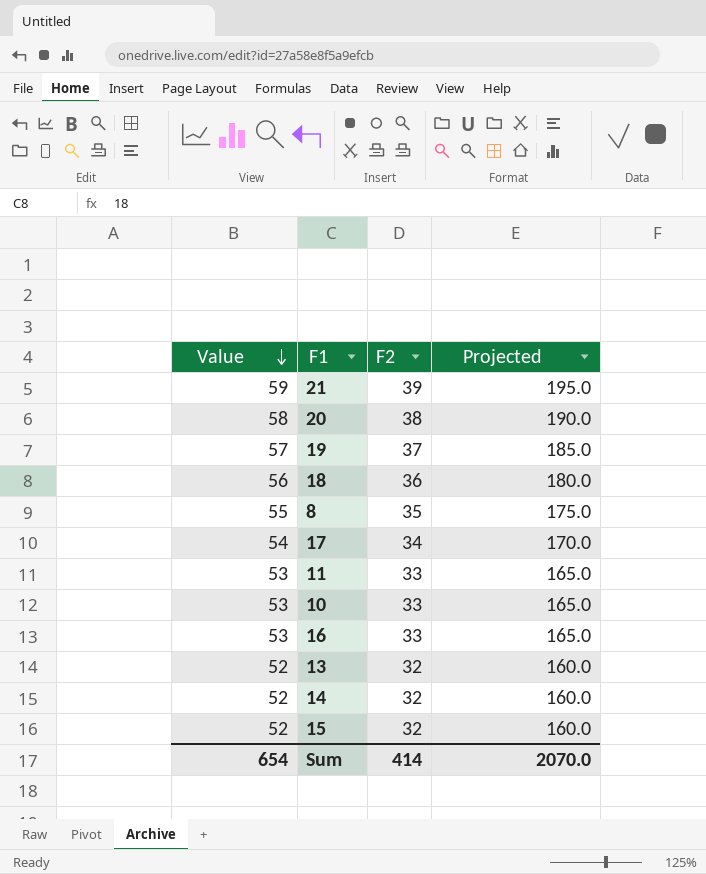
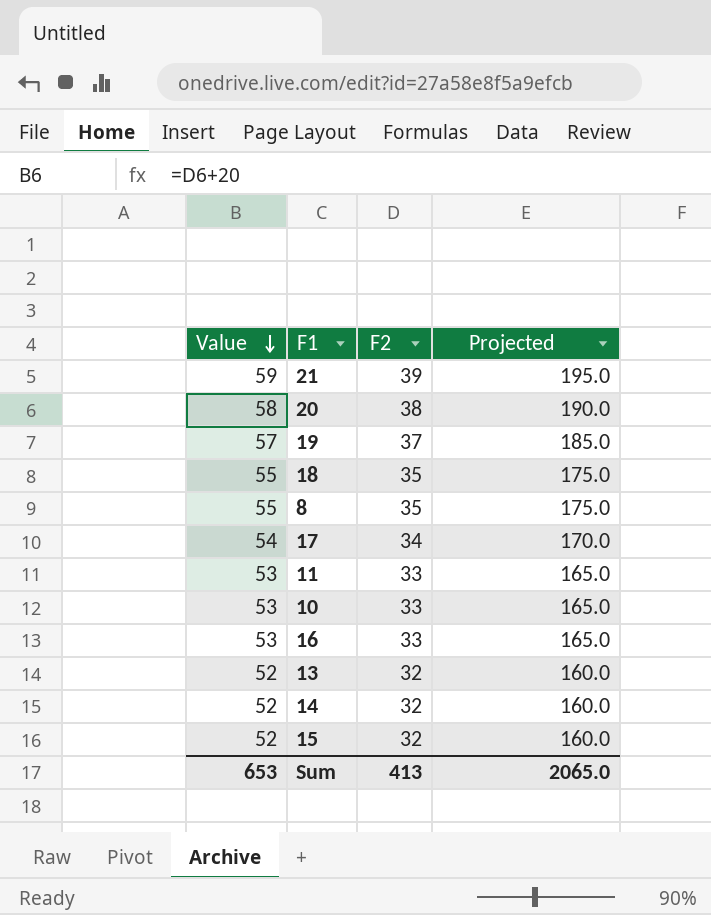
18 | Value: 56 -> 55
18 | F2: 36 -> 35
18 | Projected: 180.0 -> 175.0
Sum | Value: 654 -> 653
Sum | F2: 414 -> 413
Sum | Projected: 2070.0 -> 2065.0

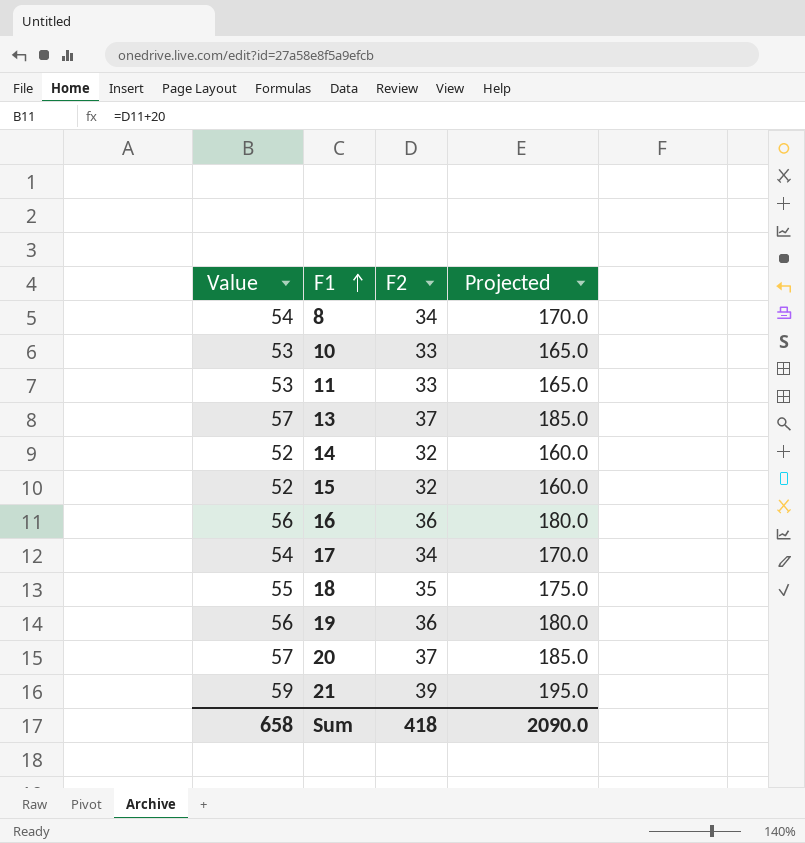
row order: Value descending -> F1 ascending
8 | Value: 55 -> 54
8 | F2: 35 -> 34
8 | Projected: 175.0 -> 170.0
13 | Value: 52 -> 57
13 | F2: 32 -> 37
13 | Projected: 160.0 -> 185.0
16 | Value: 53 -> 56
16 | F2: 33 -> 36
16 | Projected: 165.0 -> 180.0
19 | Value: 57 -> 56
19 | F2: 37 -> 36
19 | Projected: 185.0 -> 180.0
20 | Value: 58 -> 57
20 | F2: 38 -> 37
20 | Projected: 190.0 -> 185.0
Sum | Value: 653 -> 658
Sum | F2: 413 -> 418
Sum | Projected: 2065.0 -> 2090.0

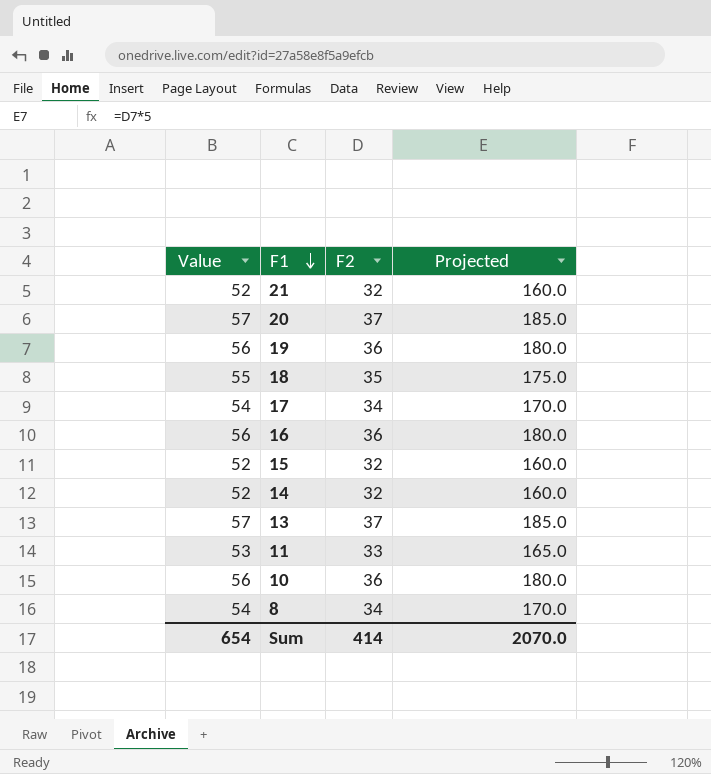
row order: F1 ascending -> F1 descending
21 | Value: 59 -> 52
21 | F2: 39 -> 32
21 | Projected: 195.0 -> 160.0
10 | Value: 53 -> 56
10 | F2: 33 -> 36
10 | Projected: 165.0 -> 180.0
Sum | Value: 658 -> 654
Sum | F2: 418 -> 414
Sum | Projected: 2090.0 -> 2070.0

